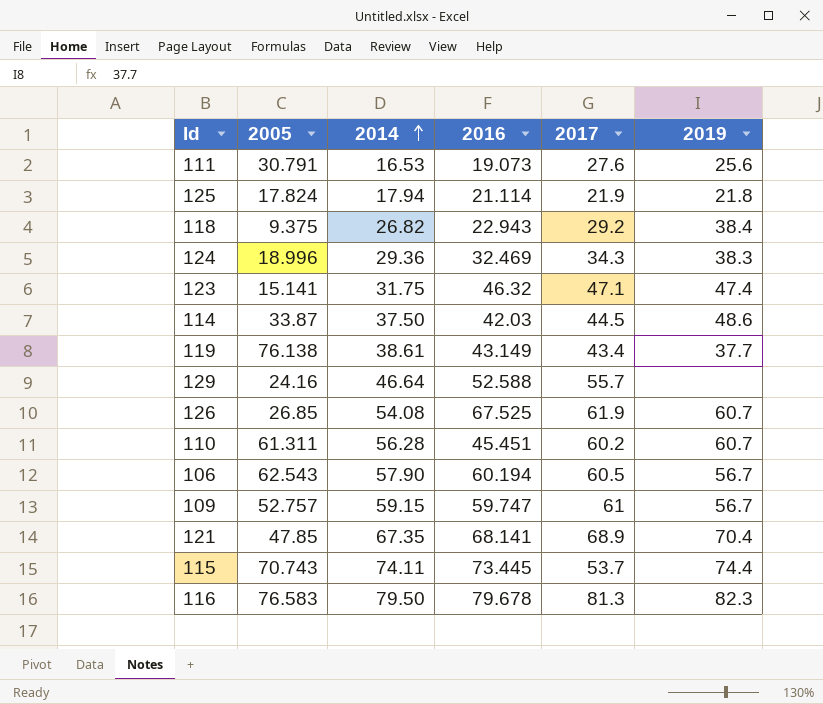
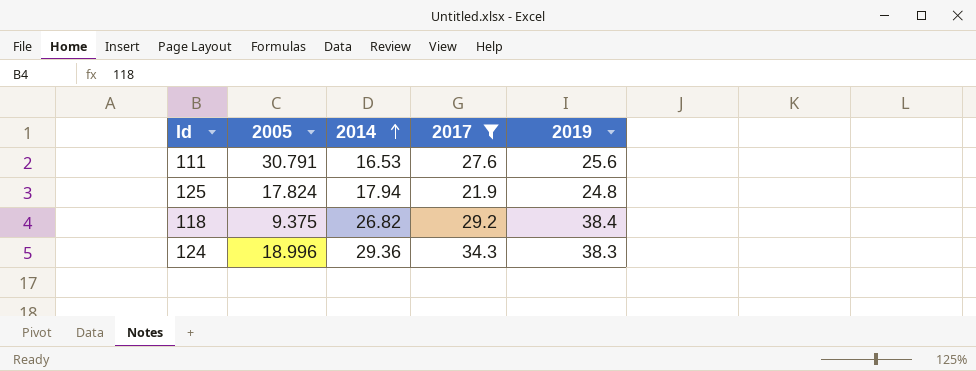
filter: none -> 2017 <= 34.3
column 2016 | position: 4 -> none
125 | 2019: 21.8 -> 24.8

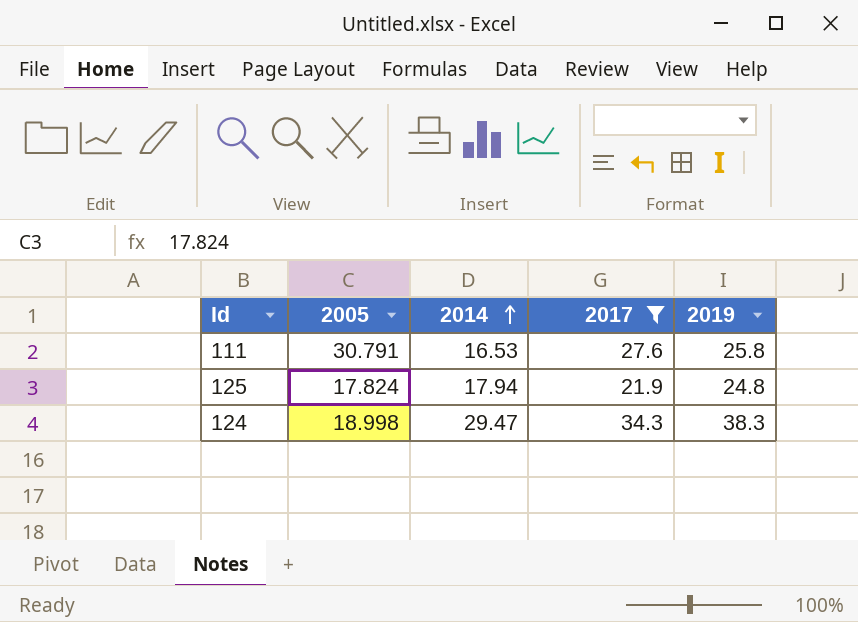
row 118: 9.375 | 26.82 | 29.2 | 38.4 -> none
111 | 2019: 25.6 -> 25.8
124 | 2005: 18.996 -> 18.998
124 | 2014: 29.36 -> 29.47

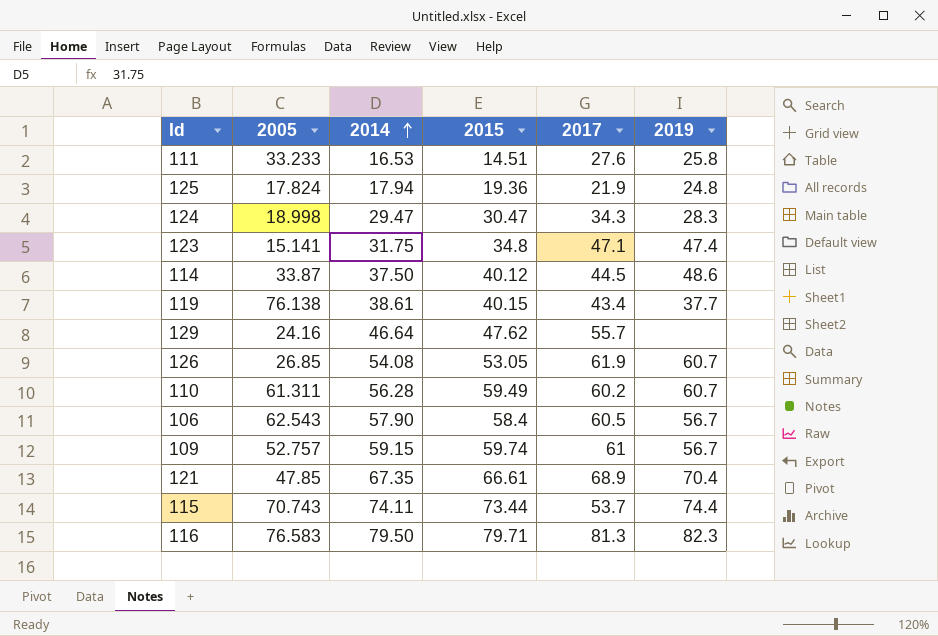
filter: 2017 <= 34.3 -> none
column 2015 | position: none -> 4
111 | 2005: 30.791 -> 33.233
124 | 2019: 38.3 -> 28.3

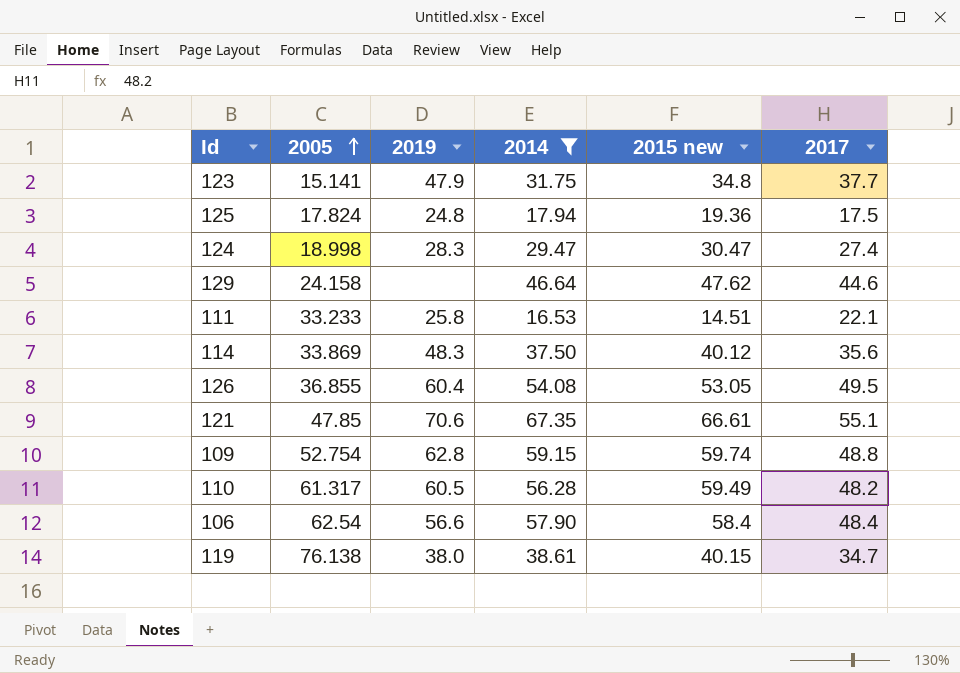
filter: none -> 2014 <= 67.35
row order: 2014 ascending -> 2005 ascending
column 2019 | position: 6 -> 3
column name: 2015 -> 2015 new
123 | 2019: 47.4 -> 47.9
123 | 2017: 47.1 -> 37.7
125 | 2017: 21.9 -> 17.5
124 | 2017: 34.3 -> 27.4
129 | 2005: 24.16 -> 24.158
129 | 2017: 55.7 -> 44.6
111 | 2017: 27.6 -> 22.1
114 | 2005: 33.87 -> 33.869
114 | 2019: 48.6 -> 48.3
114 | 2017: 44.5 -> 35.6
126 | 2005: 26.85 -> 36.855
126 | 2019: 60.7 -> 60.4
126 | 2017: 61.9 -> 49.5
121 | 2019: 70.4 -> 70.6
121 | 2017: 68.9 -> 55.1
109 | 2005: 52.757 -> 52.754
109 | 2019: 56.7 -> 62.8
109 | 2017: 61 -> 48.8
110 | 2005: 61.311 -> 61.317
110 | 2019: 60.7 -> 60.5
110 | 2017: 60.2 -> 48.2
106 | 2005: 62.543 -> 62.54
106 | 2019: 56.7 -> 56.6
106 | 2017: 60.5 -> 48.4
119 | 2019: 37.7 -> 38.0
119 | 2017: 43.4 -> 34.7

